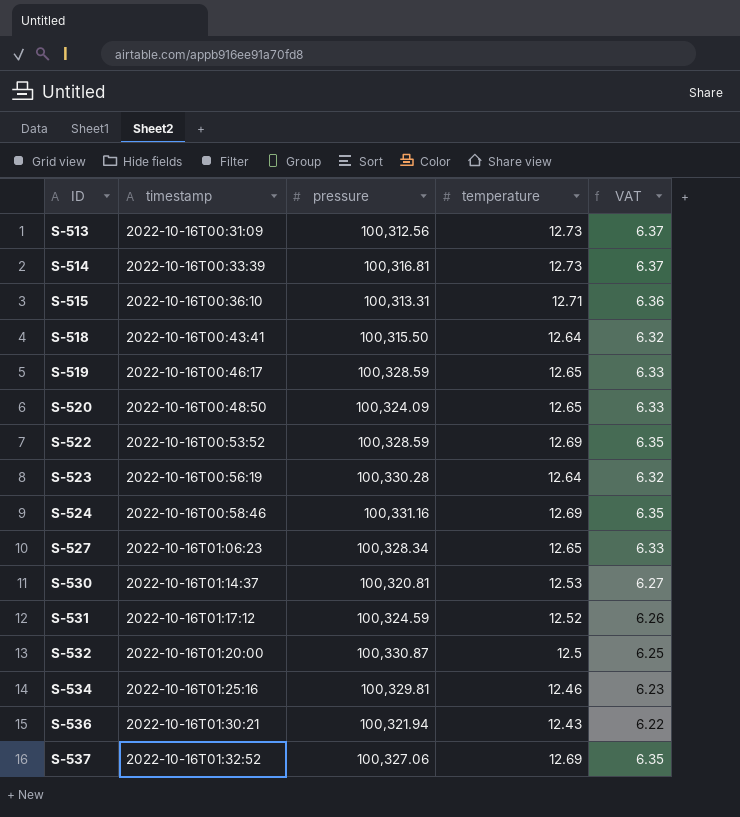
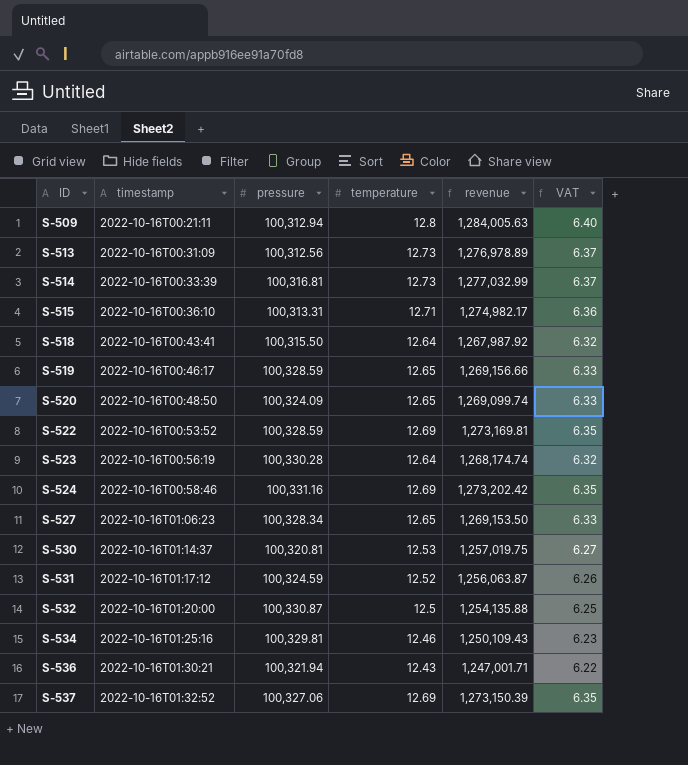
column revenue | formula: none -> [pressure] * [temperature]
row S-509: none -> 2022-10-16T00:21:11 | 100,312.94 | 12.8 | 1,284,005.63 | 6.40

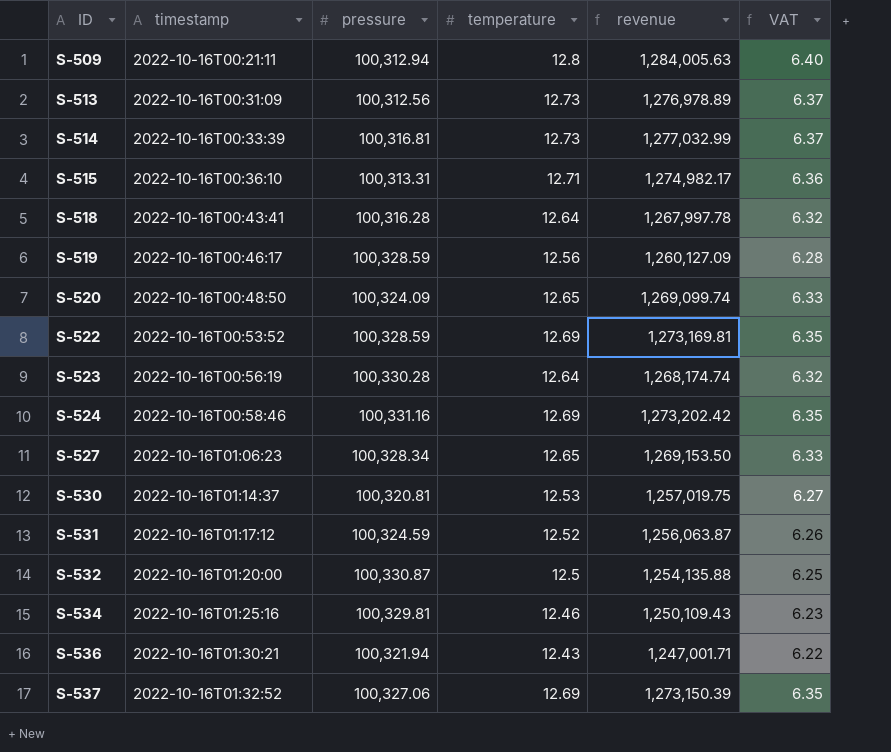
S-518 | pressure: 100,315.50 -> 100,316.28
S-518 | revenue: 1,267,987.92 -> 1,267,997.78
S-519 | temperature: 12.65 -> 12.56
S-519 | revenue: 1,269,156.66 -> 1,260,127.09
S-519 | VAT: 6.33 -> 6.28

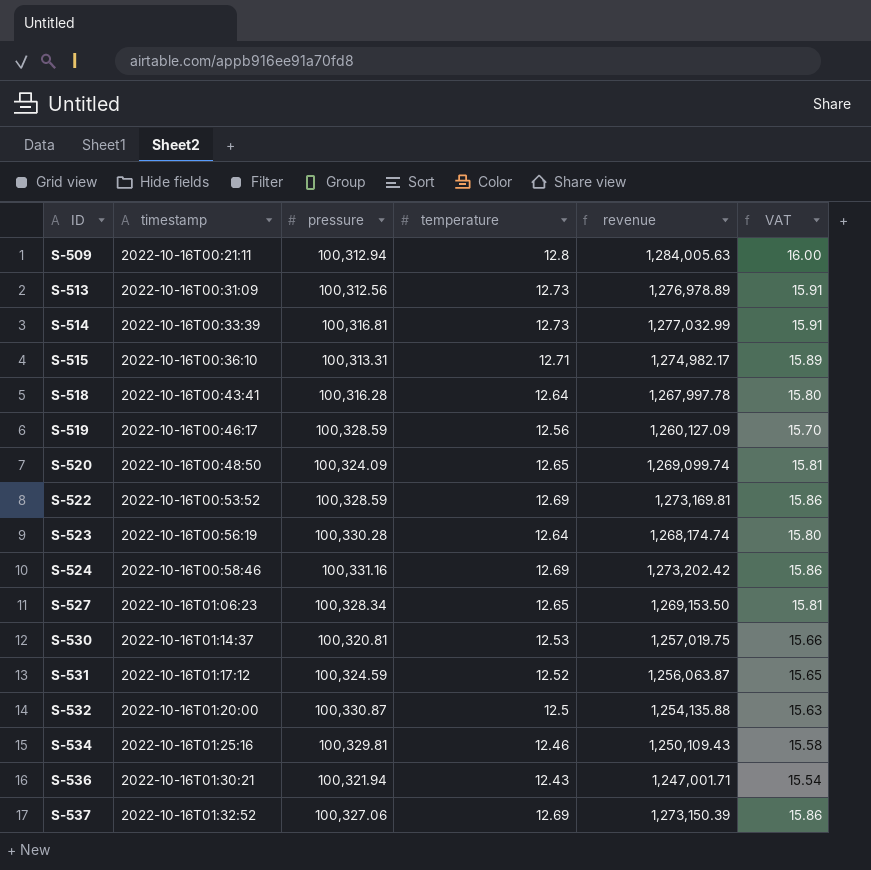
column VAT | formula: [temperature] * 0.5 -> [temperature] * 1.25

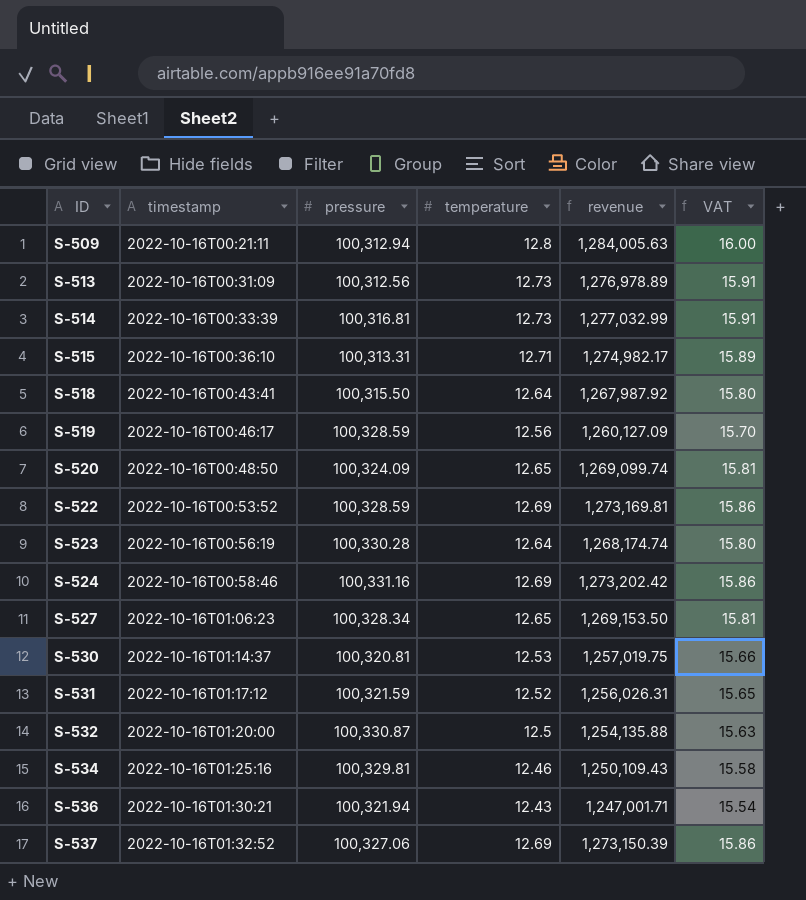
S-518 | pressure: 100,316.28 -> 100,315.50
S-518 | revenue: 1,267,997.78 -> 1,267,987.92
S-531 | pressure: 100,324.59 -> 100,321.59
S-531 | revenue: 1,256,063.87 -> 1,256,026.31

